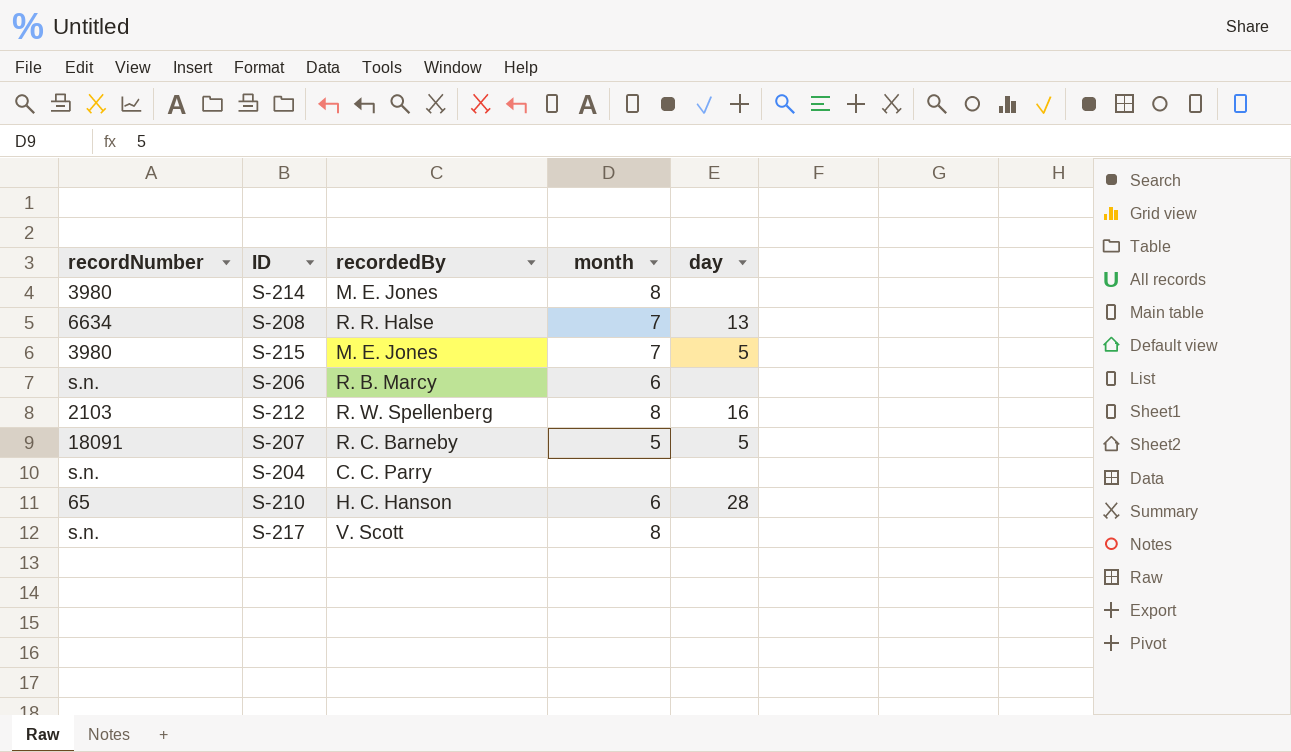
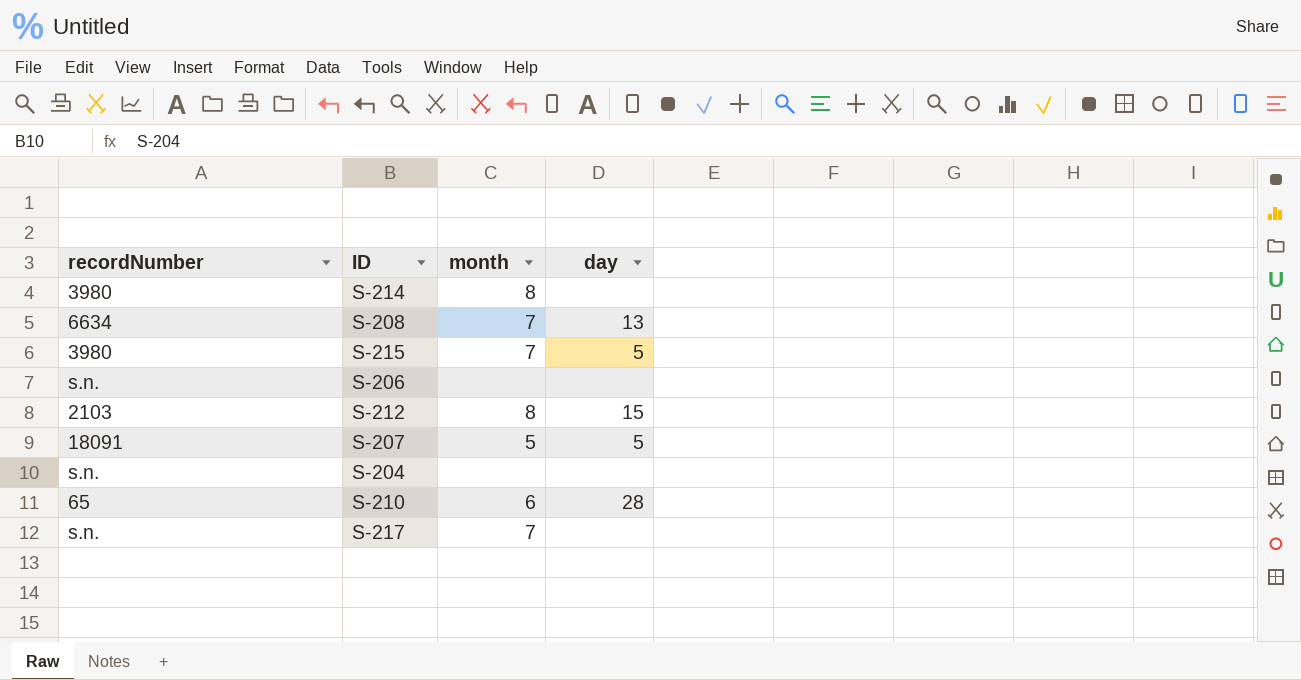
column recordedBy | position: 3 -> none
S-206 | month: 6 -> none
S-212 | day: 16 -> 15
S-217 | month: 8 -> 7

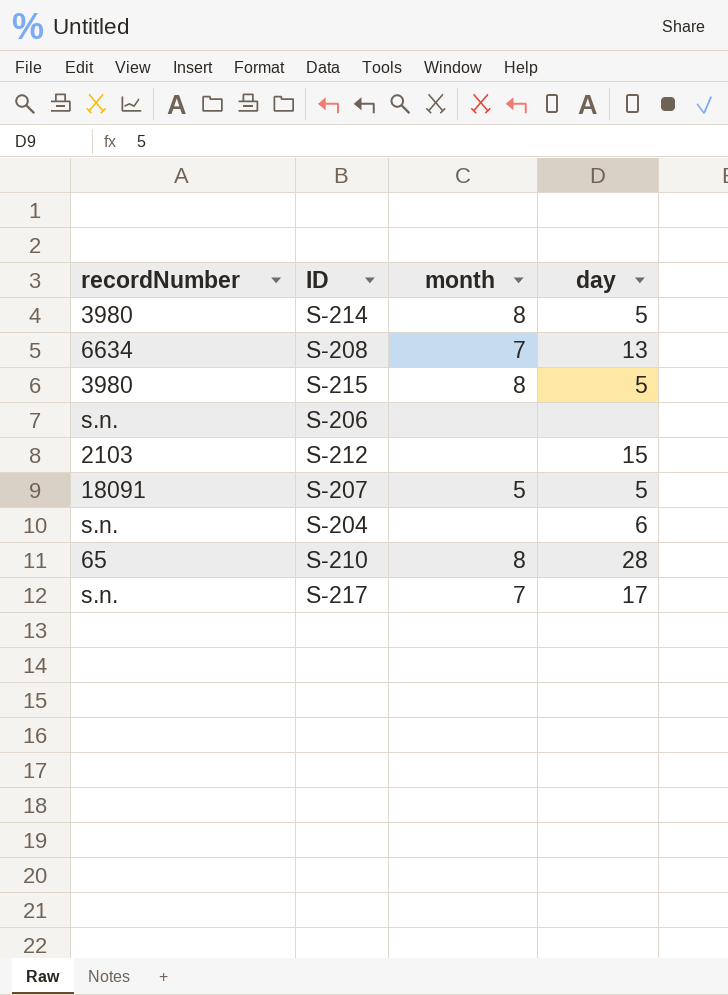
S-214 | day: none -> 5
S-215 | month: 7 -> 8
S-212 | month: 8 -> none
S-204 | day: none -> 6
S-210 | month: 6 -> 8
S-217 | day: none -> 17

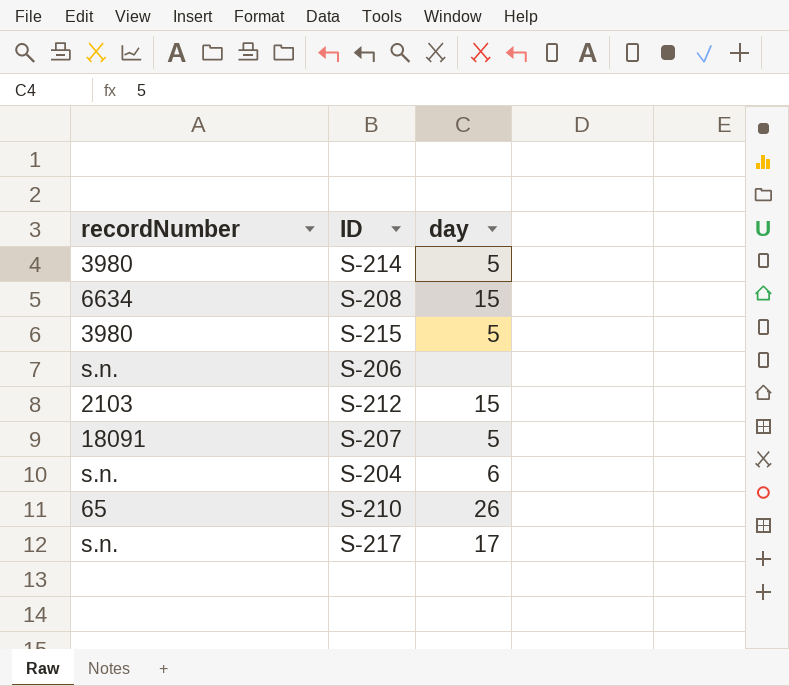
column month | position: 3 -> none
S-208 | day: 13 -> 15
S-210 | day: 28 -> 26

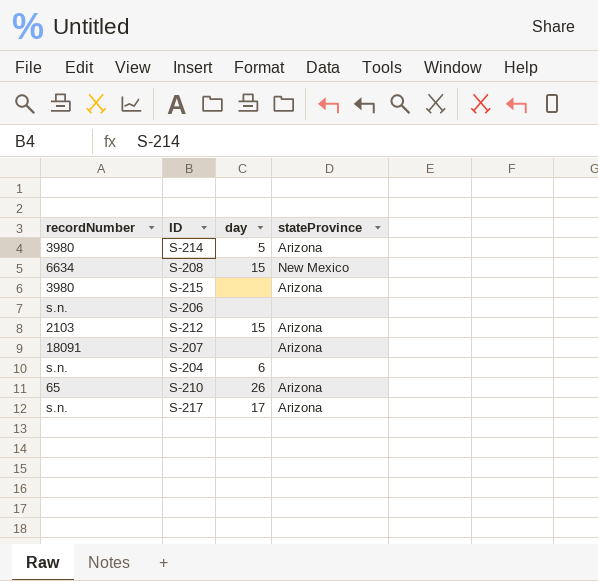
column stateProvince | position: none -> 4
S-215 | day: 5 -> none
S-207 | day: 5 -> none

